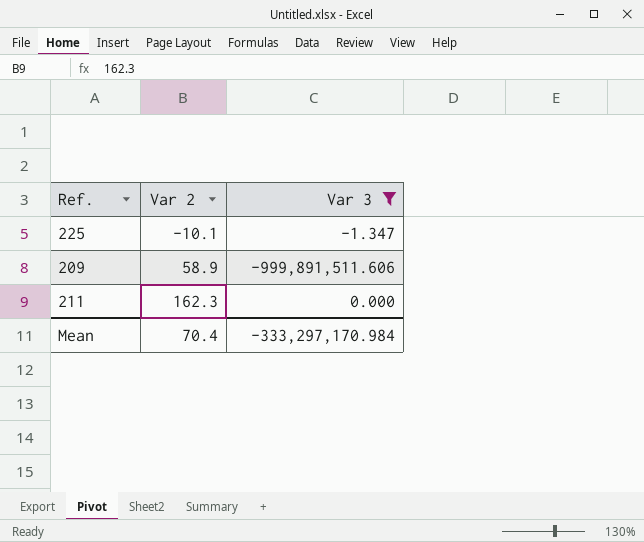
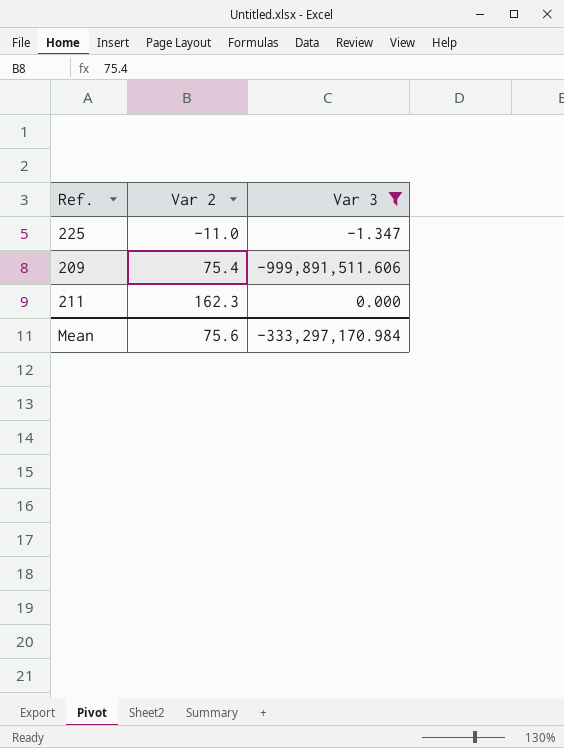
225 | Var 2: -10.1 -> -11.0
209 | Var 2: 58.9 -> 75.4
Mean | Var 2: 70.4 -> 75.6

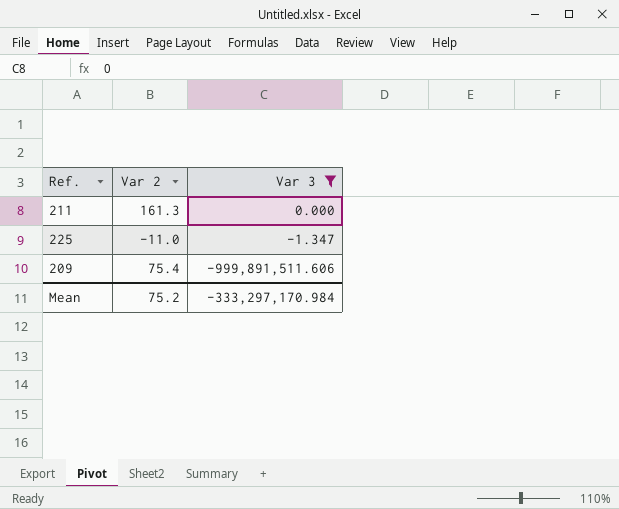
row order: Var 2 ascending -> Var 3 descending
211 | Var 2: 162.3 -> 161.3
Mean | Var 2: 75.6 -> 75.2

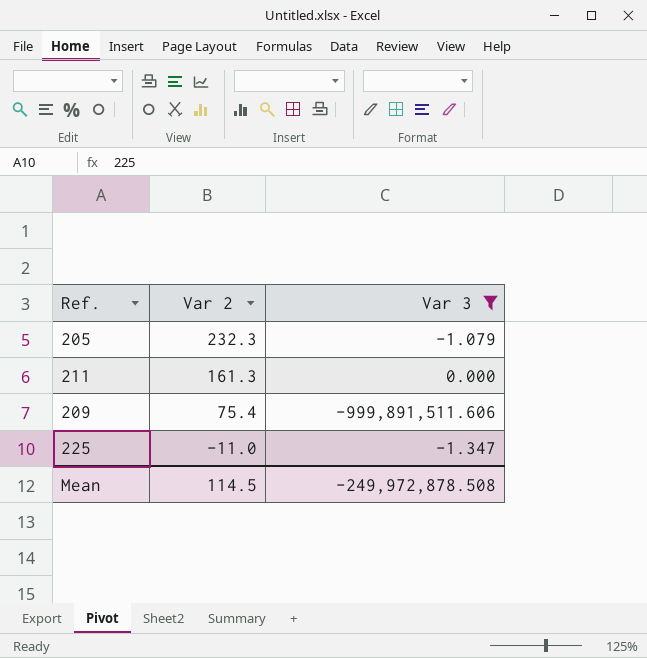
row order: Var 3 descending -> Var 2 descending
row 205: none -> 232.3 | -1.079
Mean | Var 2: 75.2 -> 114.5
Mean | Var 3: -333,297,170.984 -> -249,972,878.508

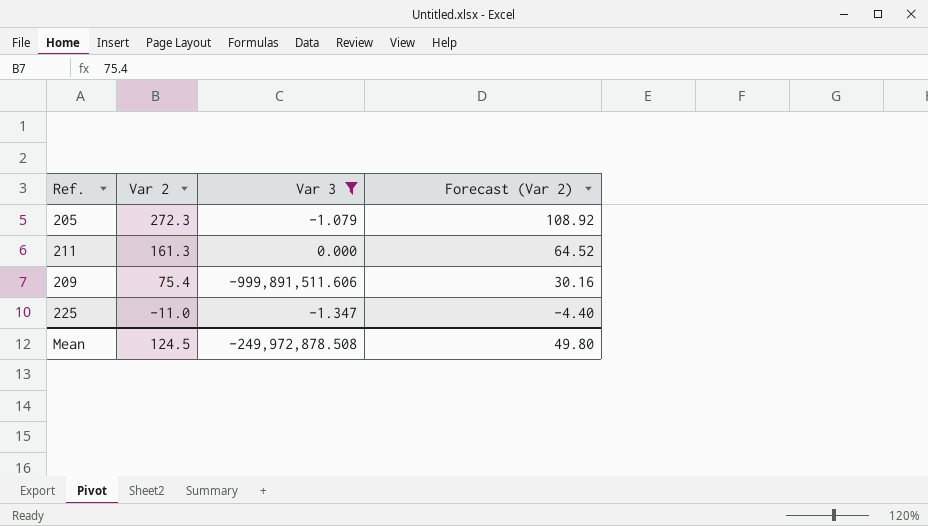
column Forecast (Var 2) | formula: none -> [Var 2] * 0.4
205 | Var 2: 232.3 -> 272.3
Mean | Var 2: 114.5 -> 124.5

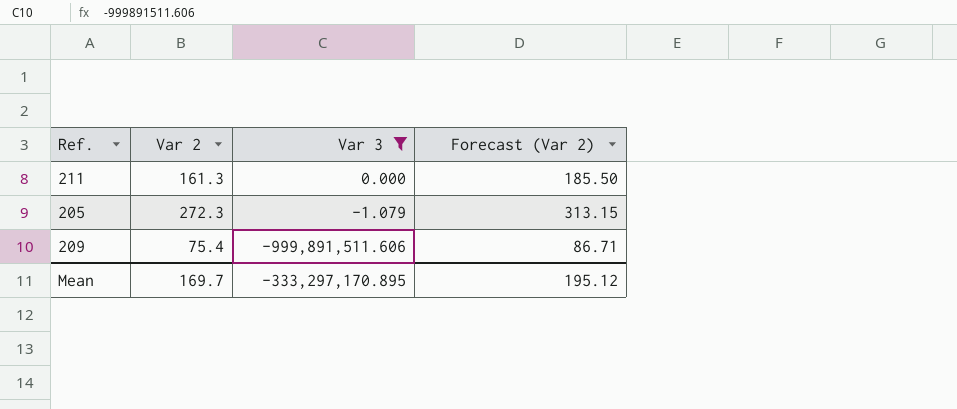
row order: Var 2 descending -> Var 3 descending
column Forecast (Var 2) | formula: [Var 2] * 0.4 -> [Var 2] * 1.15
row 225: -11.0 | -1.347 | -4.40 -> none
Mean | Var 2: 124.5 -> 169.7
Mean | Var 3: -249,972,878.508 -> -333,297,170.895
Mean | Forecast (Var 2): 49.80 -> 195.12

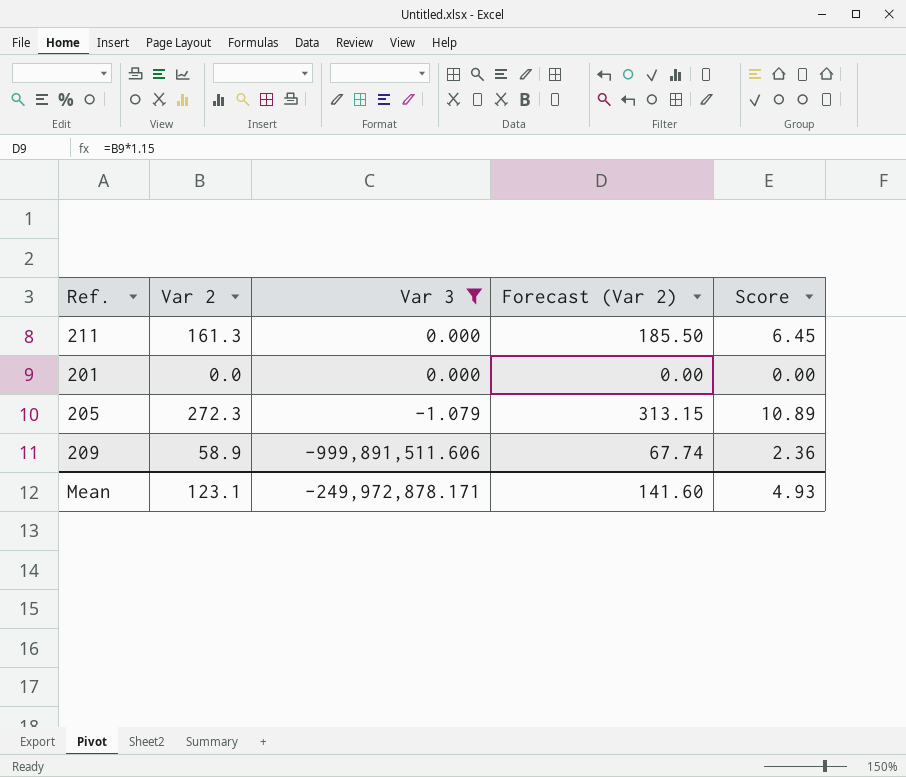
column Score | formula: none -> [Var 2] * 0.04
row 201: none -> 0.0 | 0.000 | 0.00 | 0.00
209 | Var 2: 75.4 -> 58.9
209 | Forecast (Var 2): 86.71 -> 67.74
Mean | Var 2: 169.7 -> 123.1
Mean | Var 3: -333,297,170.895 -> -249,972,878.171
Mean | Forecast (Var 2): 195.12 -> 141.60

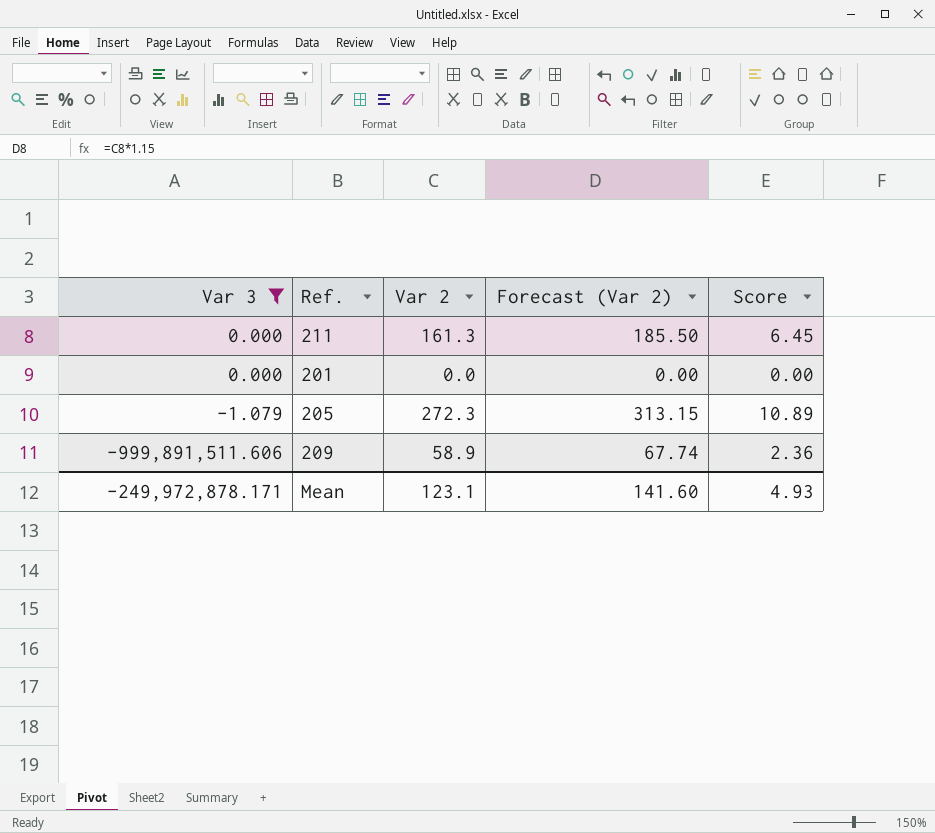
column Var 3 | position: 3 -> 1

